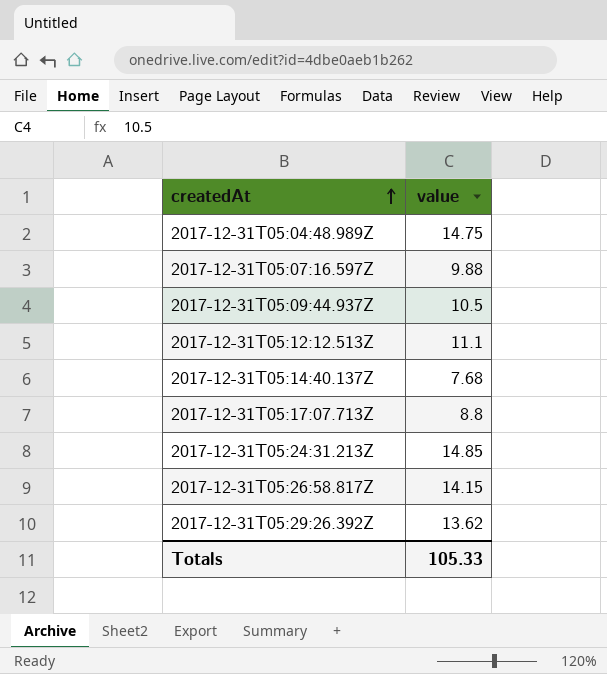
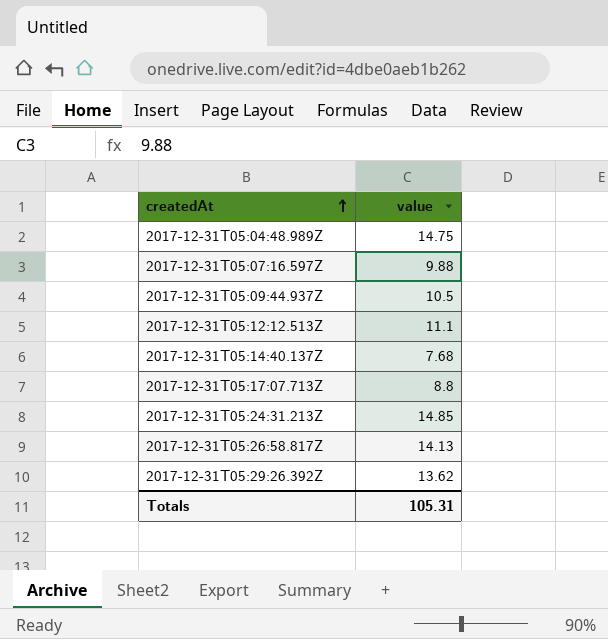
2017-12-31T05:26:58.817Z | value: 14.15 -> 14.13
Totals | value: 105.33 -> 105.31

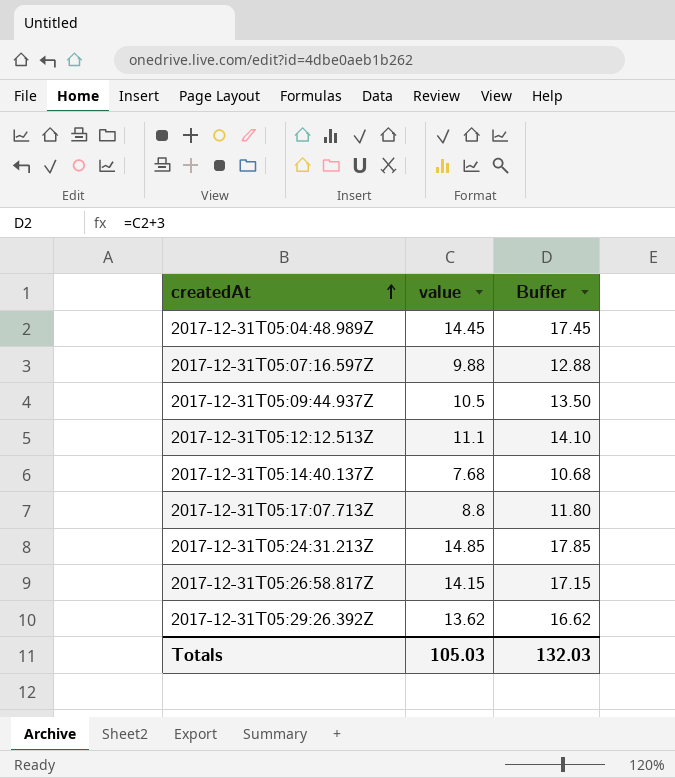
column Buffer | formula: none -> [value] + 3
2017-12-31T05:04:48.989Z | value: 14.75 -> 14.45
2017-12-31T05:26:58.817Z | value: 14.13 -> 14.15
Totals | value: 105.31 -> 105.03

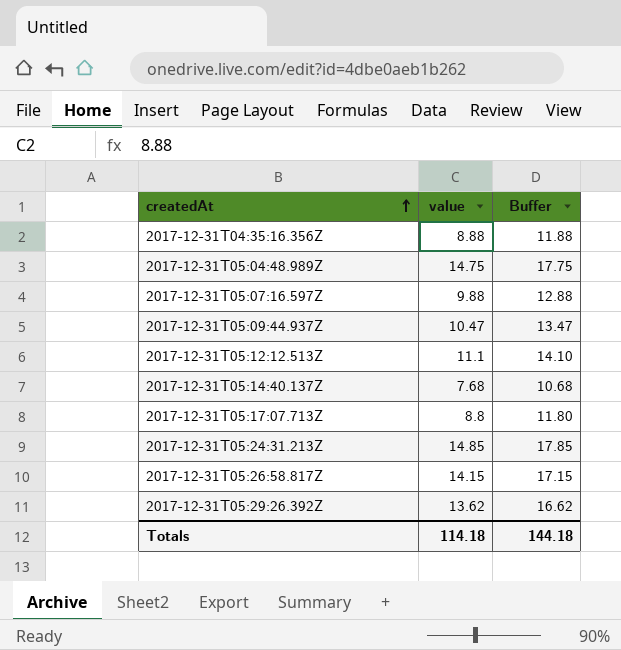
row 2017-12-31T04:35:16.356Z: none -> 8.88 | 11.88
2017-12-31T05:04:48.989Z | value: 14.45 -> 14.75
2017-12-31T05:04:48.989Z | Buffer: 17.45 -> 17.75
2017-12-31T05:09:44.937Z | value: 10.5 -> 10.47
2017-12-31T05:09:44.937Z | Buffer: 13.50 -> 13.47
Totals | value: 105.03 -> 114.18
Totals | Buffer: 132.03 -> 144.18

